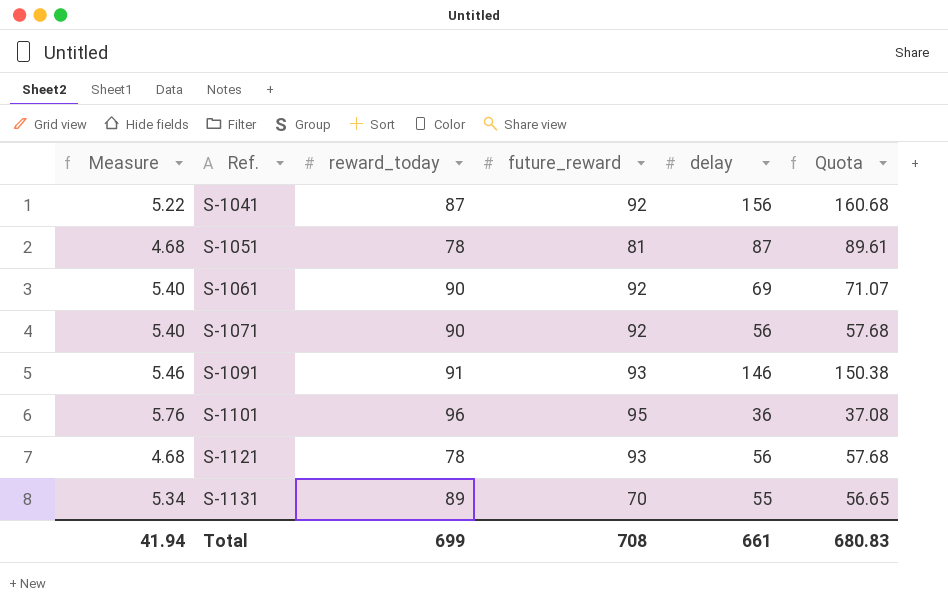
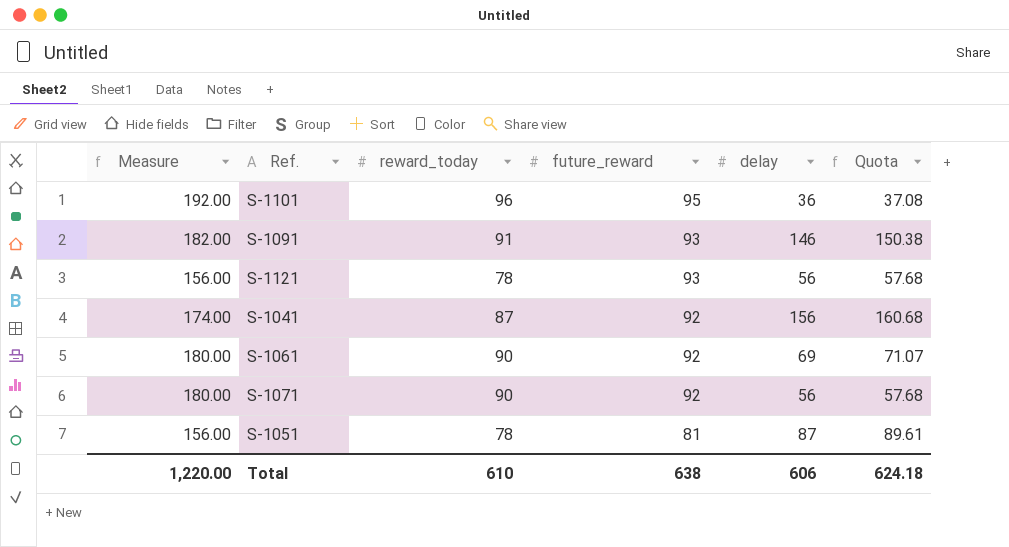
row order: Ref. ascending -> future_reward descending
column Measure | formula: [reward_today] * 0.06 -> [reward_today] * 2
row S-1131: 5.34 | 89 | 70 | 55 | 56.65 -> none
Total | Measure: 41.94 -> 1,220.00
Total | reward_today: 699 -> 610
Total | future_reward: 708 -> 638
Total | delay: 661 -> 606
Total | Quota: 680.83 -> 624.18

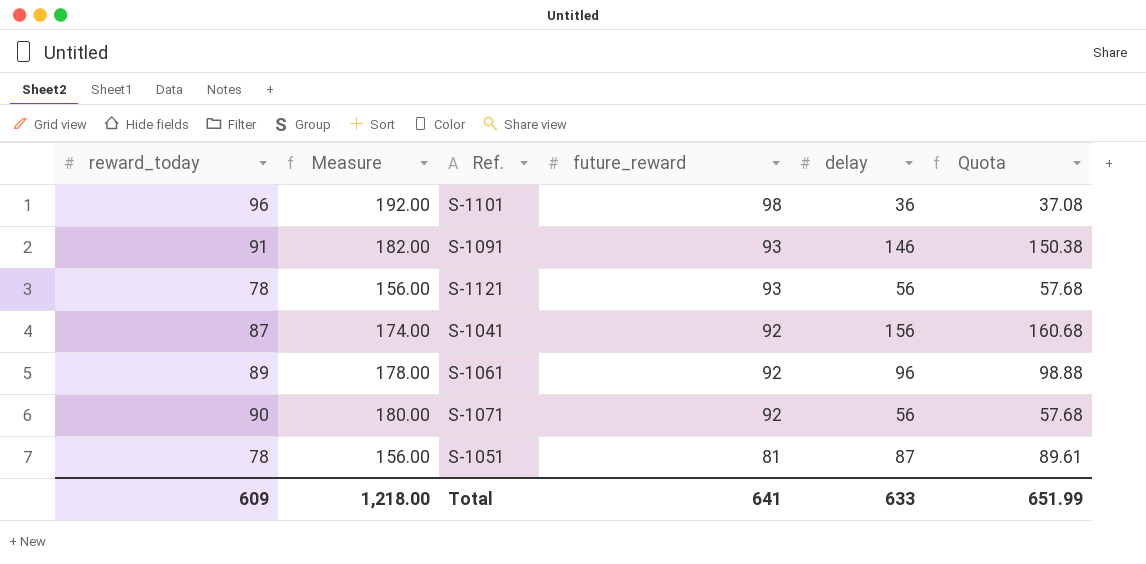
column reward_today | position: 3 -> 1
S-1101 | future_reward: 95 -> 98
S-1061 | reward_today: 90 -> 89
S-1061 | Measure: 180.00 -> 178.00
S-1061 | delay: 69 -> 96
S-1061 | Quota: 71.07 -> 98.88
Total | reward_today: 610 -> 609
Total | Measure: 1,220.00 -> 1,218.00
Total | future_reward: 638 -> 641
Total | delay: 606 -> 633
Total | Quota: 624.18 -> 651.99

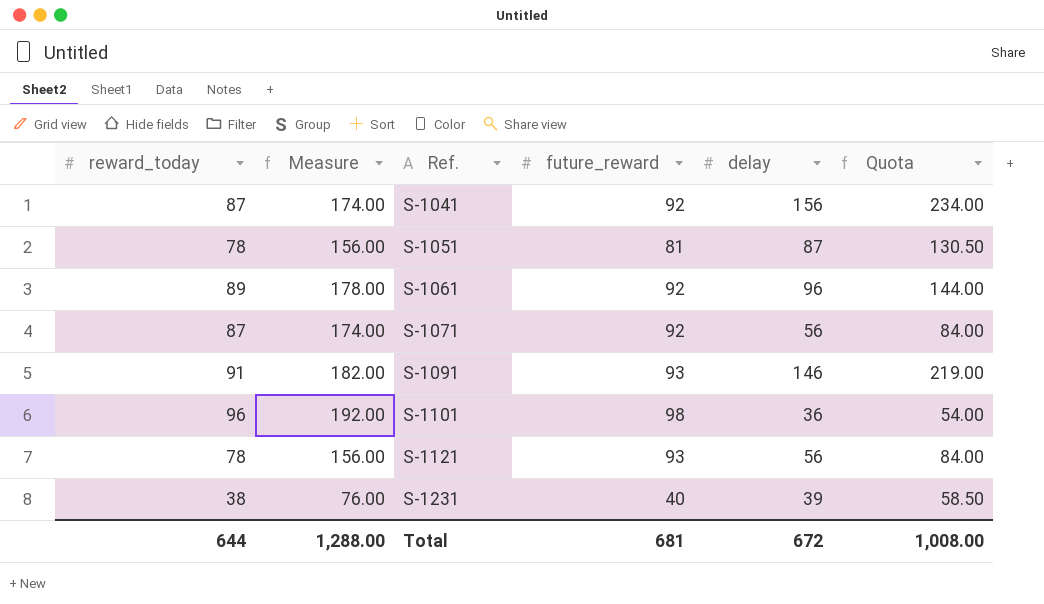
row order: future_reward descending -> Ref. ascending
column Quota | formula: [delay] * 1.03 -> [delay] * 1.5
S-1071 | reward_today: 90 -> 87
S-1071 | Measure: 180.00 -> 174.00
row S-1231: none -> 38 | 76.00 | 40 | 39 | 58.50
Total | reward_today: 609 -> 644
Total | Measure: 1,218.00 -> 1,288.00
Total | future_reward: 641 -> 681
Total | delay: 633 -> 672
Total | Quota: 651.99 -> 1,008.00

